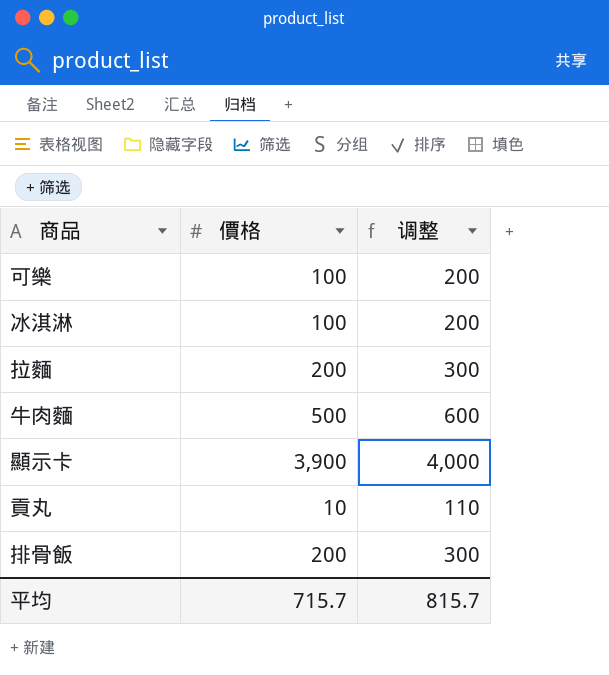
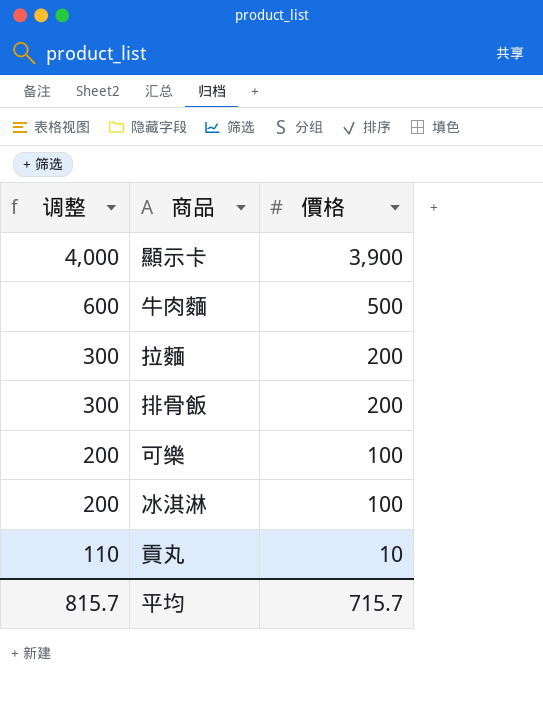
row order: none -> 调整 descending
column 调整 | position: 3 -> 1

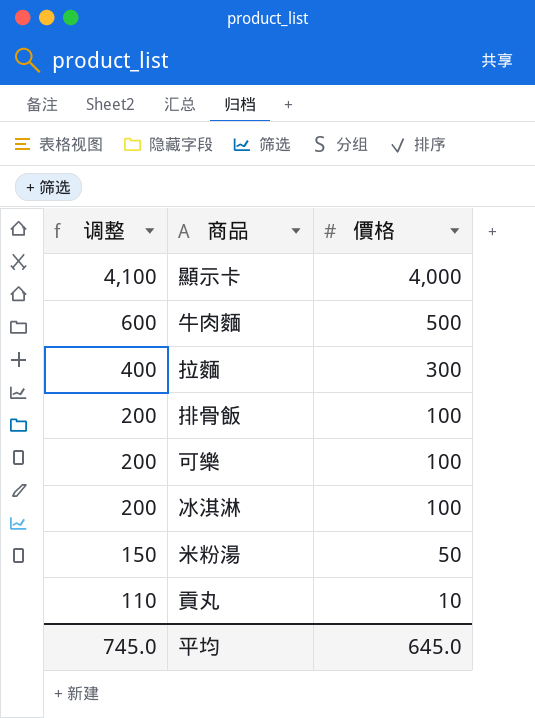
顯示卡 | 调整: 4,000 -> 4,100
顯示卡 | 價格: 3,900 -> 4,000
拉麵 | 调整: 300 -> 400
拉麵 | 價格: 200 -> 300
排骨飯 | 调整: 300 -> 200
排骨飯 | 價格: 200 -> 100
row 米粉湯: none -> 150 | 50
平均 | 调整: 815.7 -> 745.0
平均 | 價格: 715.7 -> 645.0

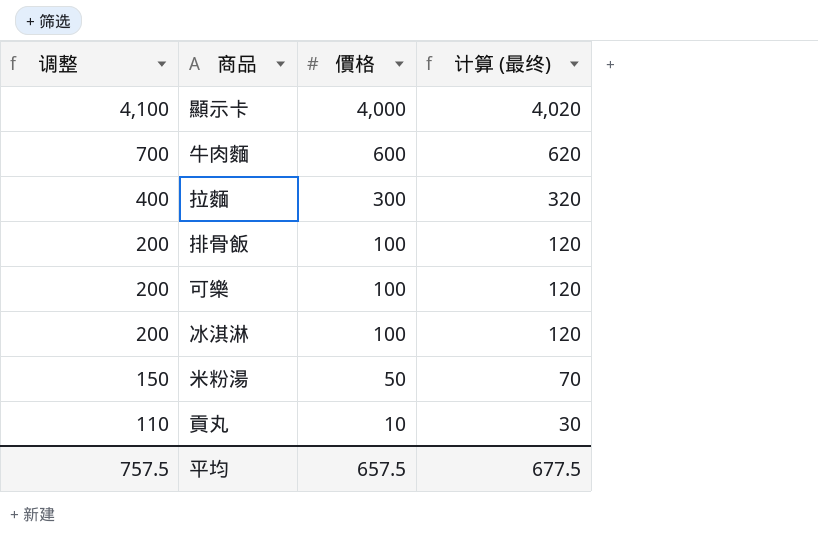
column 计算 (最终) | formula: none -> [價格] + 20
牛肉麵 | 调整: 600 -> 700
牛肉麵 | 價格: 500 -> 600
平均 | 调整: 745.0 -> 757.5
平均 | 價格: 645.0 -> 657.5

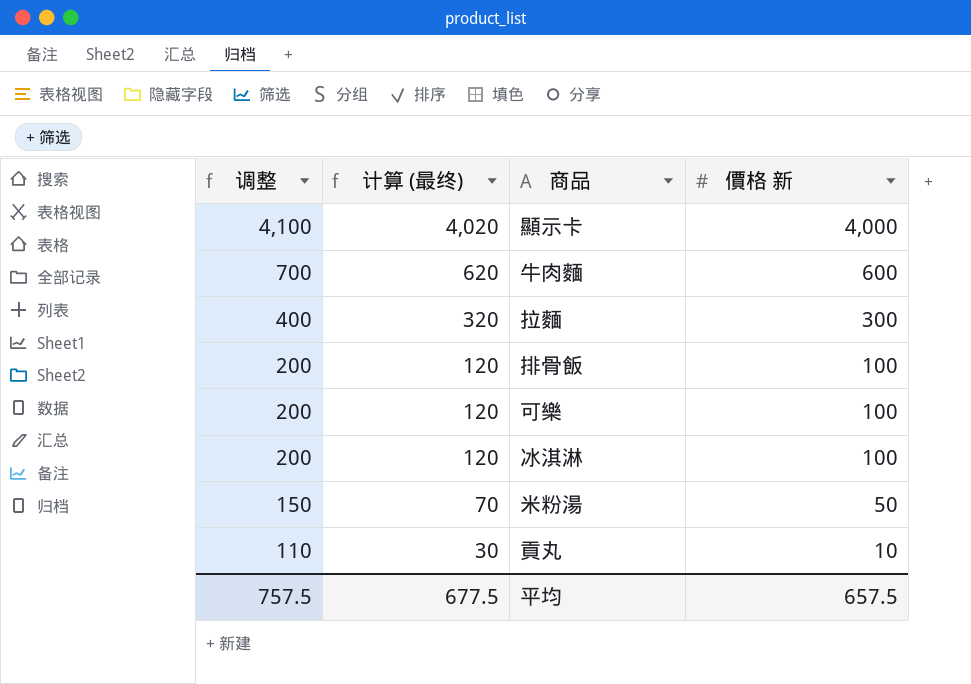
column 计算 (最终) | position: 4 -> 2
column name: 價格 -> 價格 新

